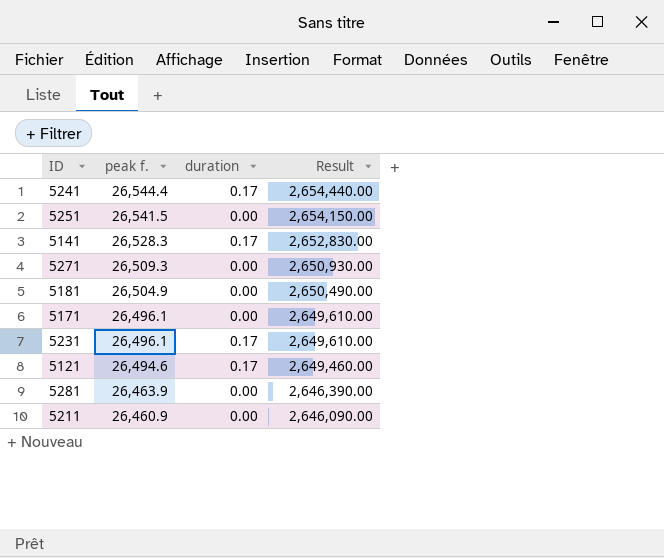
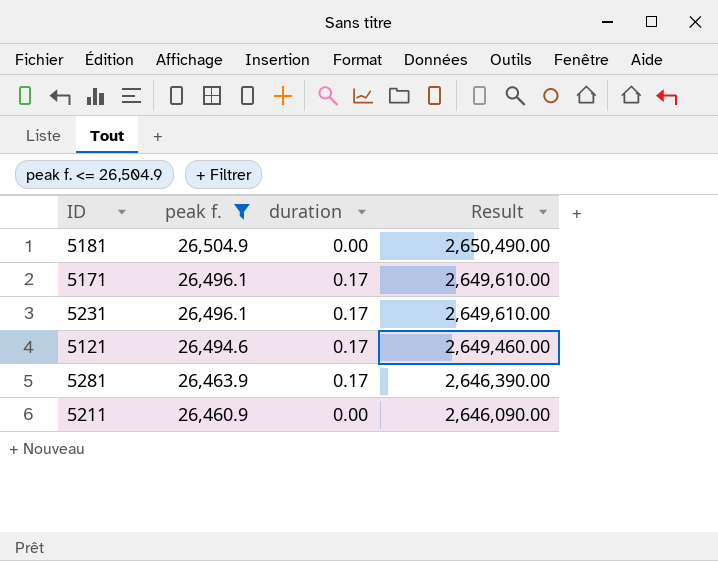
filter: none -> peak f. <= 26,504.9
5171 | duration: 0.00 -> 0.17
5281 | duration: 0.00 -> 0.17

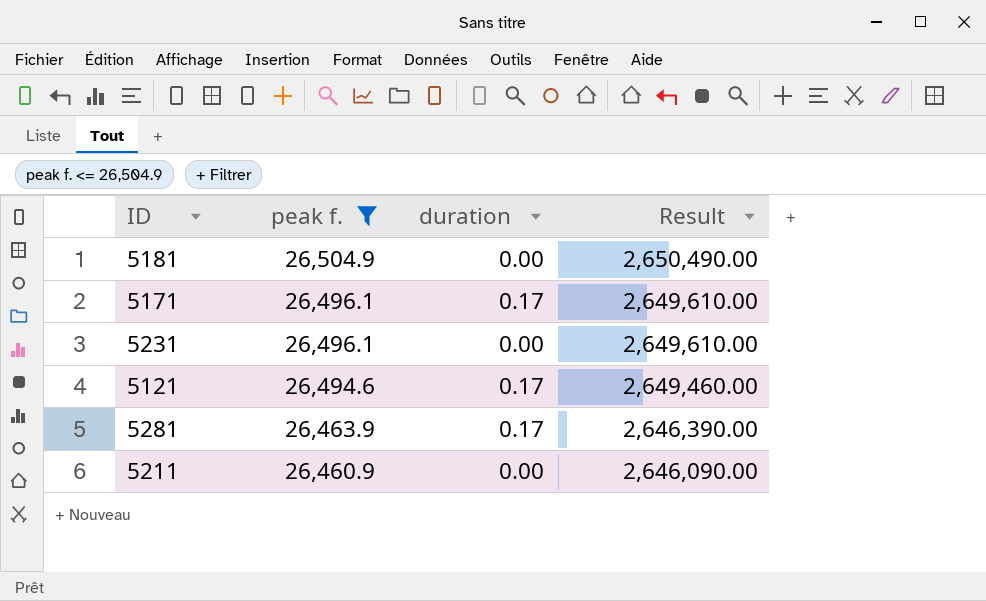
5231 | duration: 0.17 -> 0.00

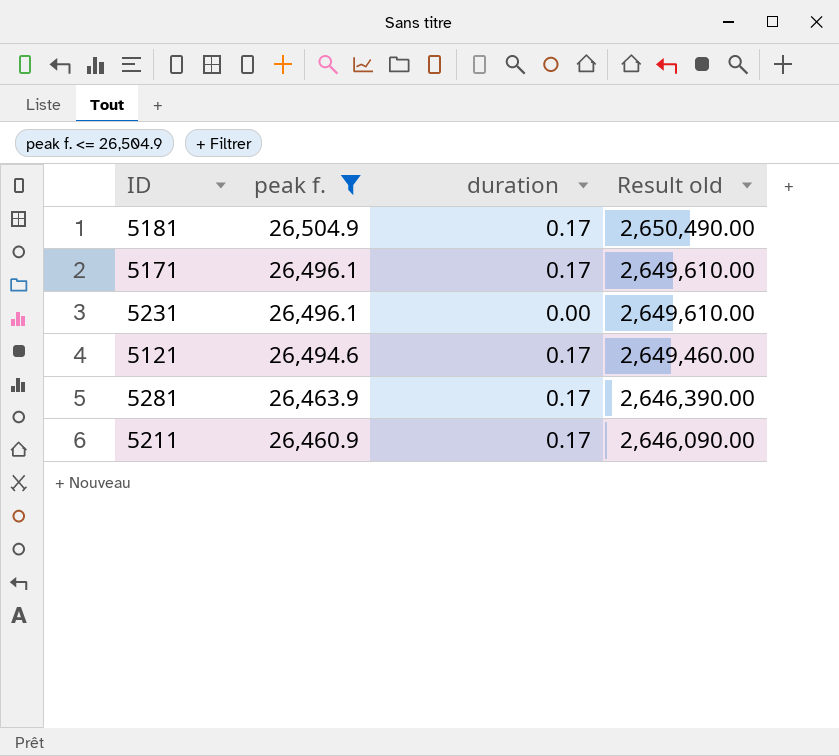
column name: Result -> Result old
5181 | duration: 0.00 -> 0.17
5211 | duration: 0.00 -> 0.17

